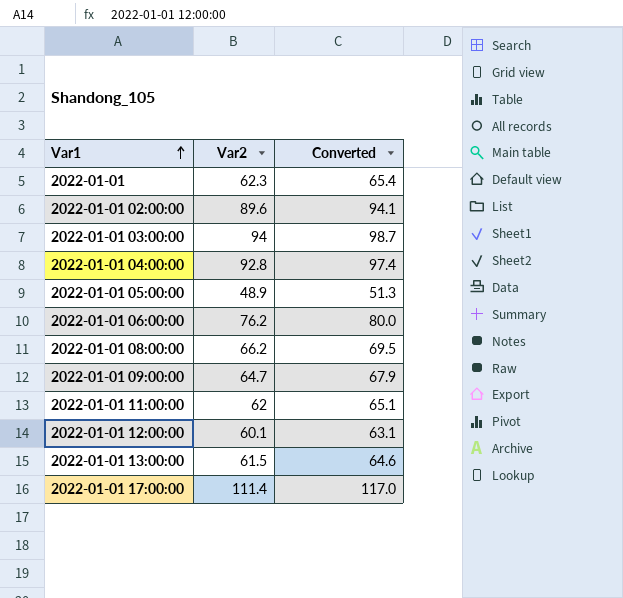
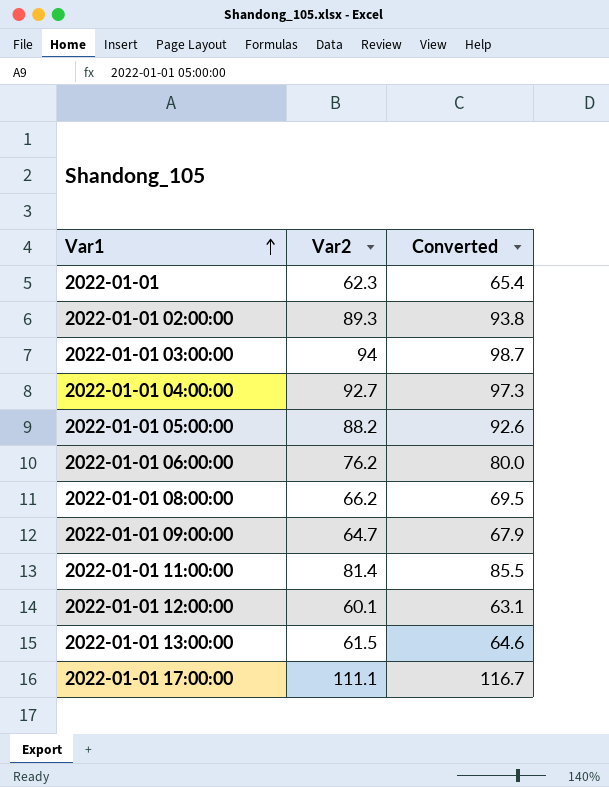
2022-01-01 02:00:00 | Var2: 89.6 -> 89.3
2022-01-01 02:00:00 | Converted: 94.1 -> 93.8
2022-01-01 04:00:00 | Var2: 92.8 -> 92.7
2022-01-01 04:00:00 | Converted: 97.4 -> 97.3
2022-01-01 05:00:00 | Var2: 48.9 -> 88.2
2022-01-01 05:00:00 | Converted: 51.3 -> 92.6
2022-01-01 11:00:00 | Var2: 62 -> 81.4
2022-01-01 11:00:00 | Converted: 65.1 -> 85.5
2022-01-01 17:00:00 | Var2: 111.4 -> 111.1
2022-01-01 17:00:00 | Converted: 117.0 -> 116.7

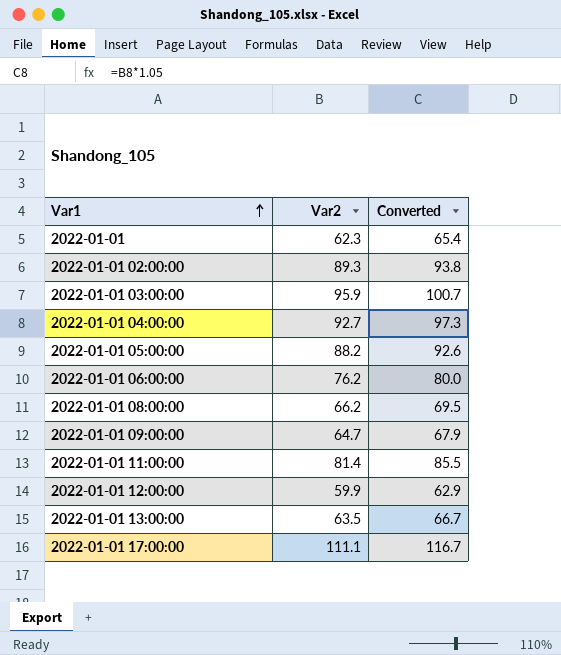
2022-01-01 03:00:00 | Var2: 94 -> 95.9
2022-01-01 03:00:00 | Converted: 98.7 -> 100.7
2022-01-01 12:00:00 | Var2: 60.1 -> 59.9
2022-01-01 12:00:00 | Converted: 63.1 -> 62.9
2022-01-01 13:00:00 | Var2: 61.5 -> 63.5
2022-01-01 13:00:00 | Converted: 64.6 -> 66.7

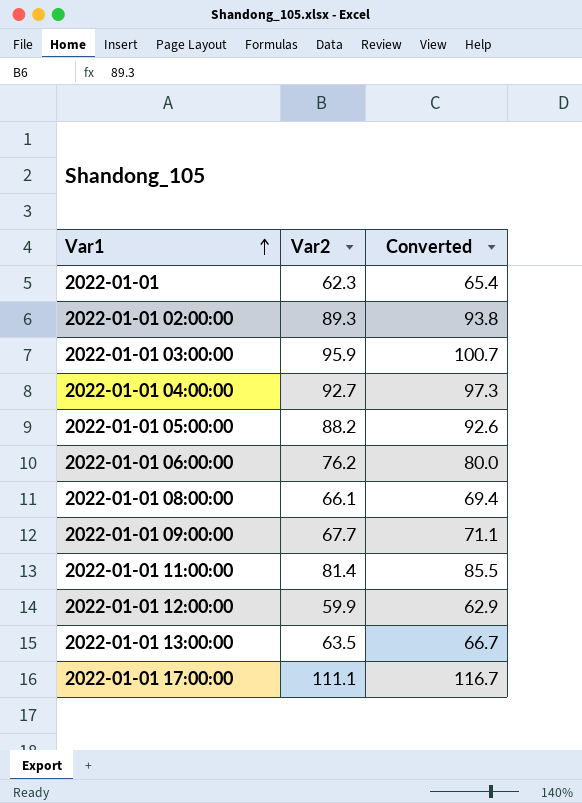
2022-01-01 08:00:00 | Var2: 66.2 -> 66.1
2022-01-01 08:00:00 | Converted: 69.5 -> 69.4
2022-01-01 09:00:00 | Var2: 64.7 -> 67.7
2022-01-01 09:00:00 | Converted: 67.9 -> 71.1

